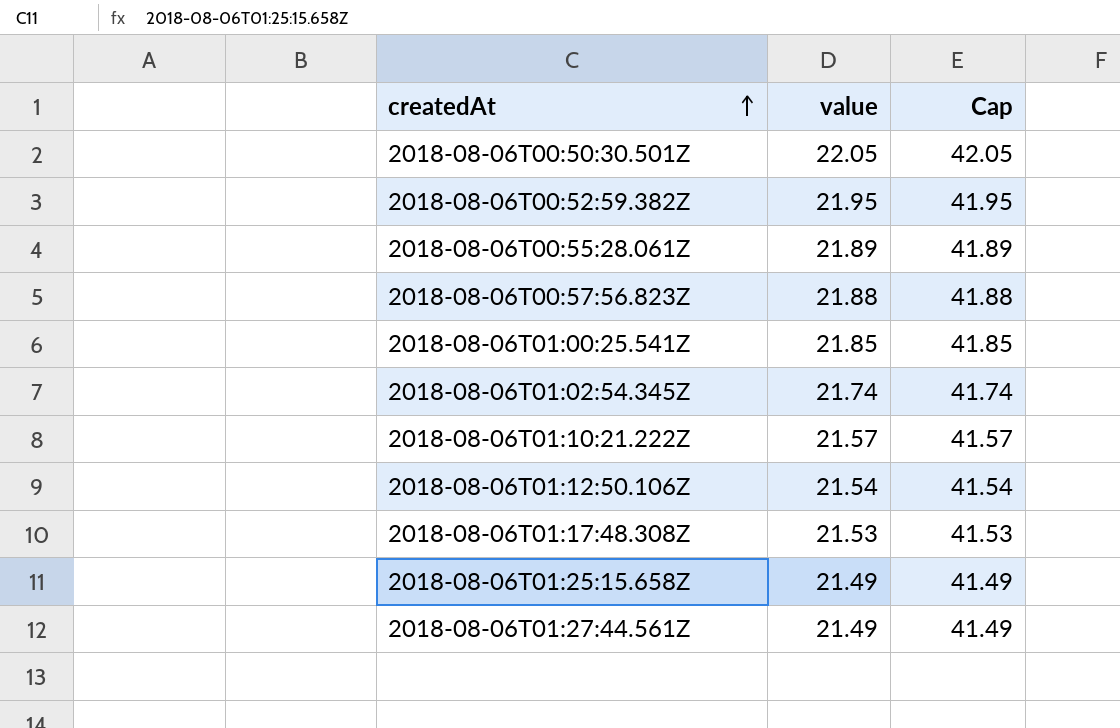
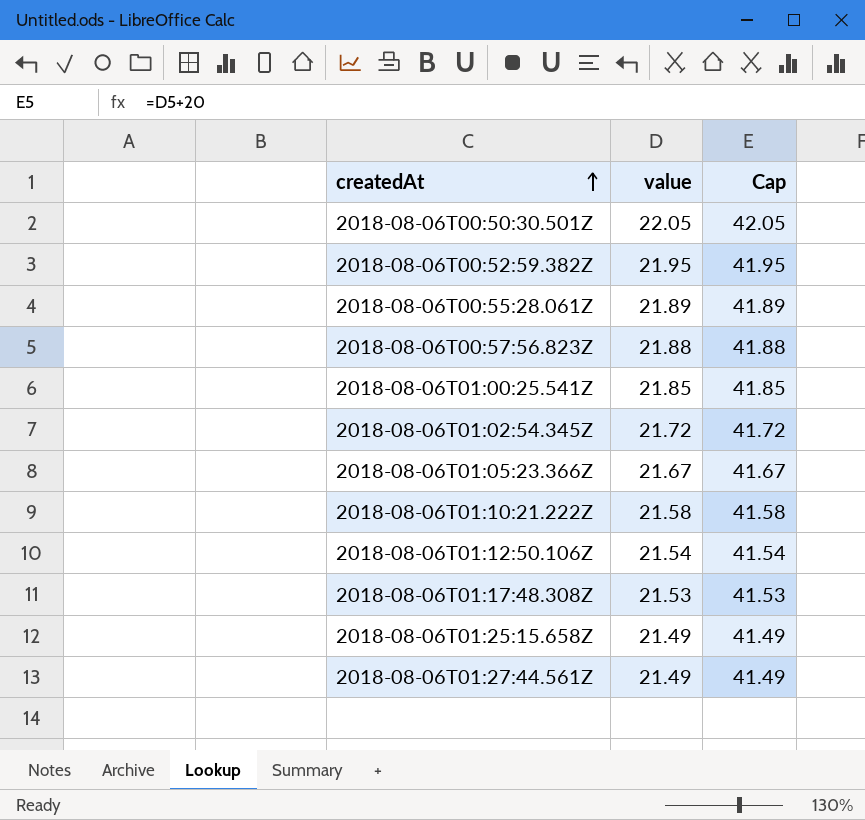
2018-08-06T01:02:54.345Z | value: 21.74 -> 21.72
2018-08-06T01:02:54.345Z | Cap: 41.74 -> 41.72
row 2018-08-06T01:05:23.366Z: none -> 21.67 | 41.67
2018-08-06T01:10:21.222Z | value: 21.57 -> 21.58
2018-08-06T01:10:21.222Z | Cap: 41.57 -> 41.58

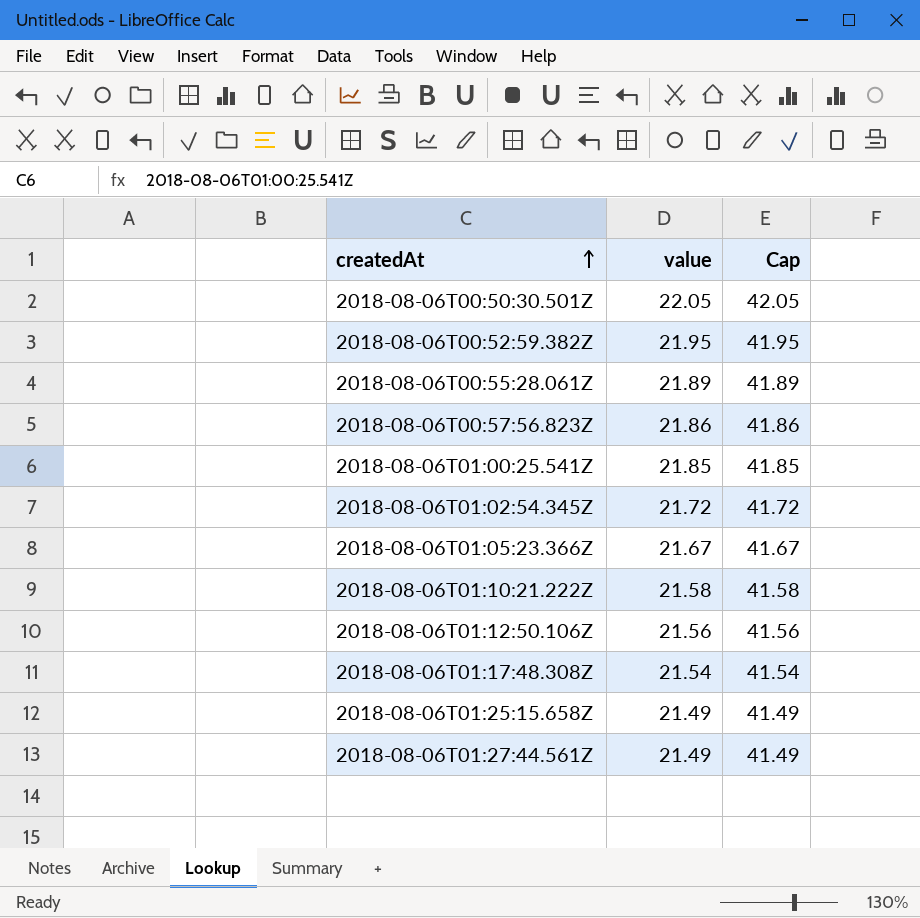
2018-08-06T00:57:56.823Z | value: 21.88 -> 21.86
2018-08-06T00:57:56.823Z | Cap: 41.88 -> 41.86
2018-08-06T01:12:50.106Z | value: 21.54 -> 21.56
2018-08-06T01:12:50.106Z | Cap: 41.54 -> 41.56
2018-08-06T01:17:48.308Z | value: 21.53 -> 21.54
2018-08-06T01:17:48.308Z | Cap: 41.53 -> 41.54

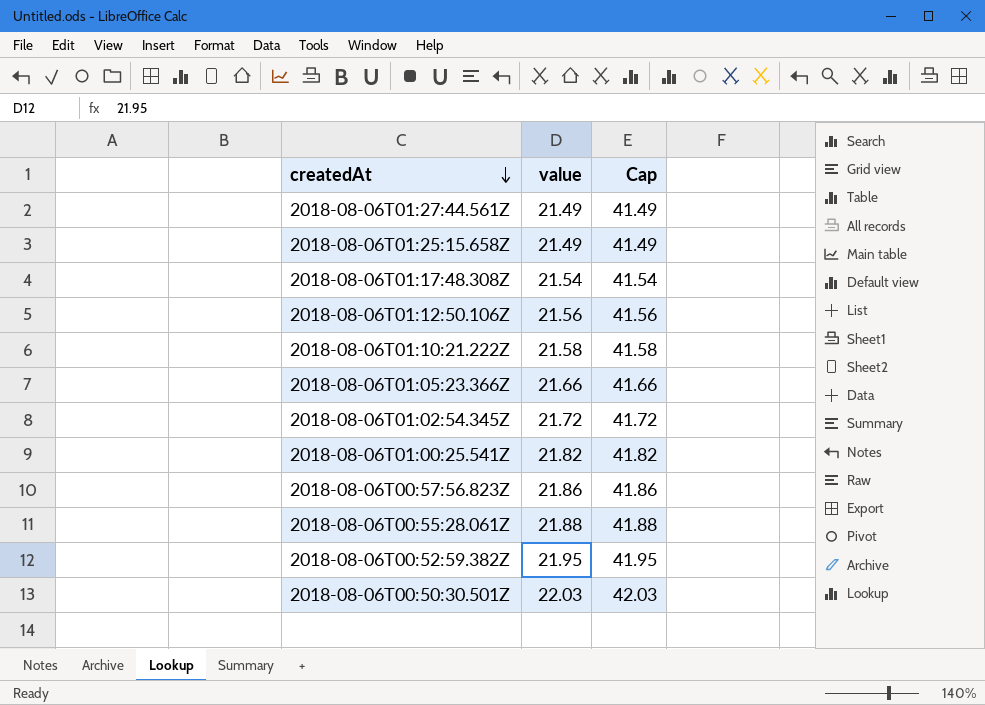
row order: createdAt ascending -> createdAt descending
2018-08-06T01:05:23.366Z | value: 21.67 -> 21.66
2018-08-06T01:05:23.366Z | Cap: 41.67 -> 41.66
2018-08-06T01:00:25.541Z | value: 21.85 -> 21.82
2018-08-06T01:00:25.541Z | Cap: 41.85 -> 41.82
2018-08-06T00:55:28.061Z | value: 21.89 -> 21.88
2018-08-06T00:55:28.061Z | Cap: 41.89 -> 41.88
2018-08-06T00:50:30.501Z | value: 22.05 -> 22.03
2018-08-06T00:50:30.501Z | Cap: 42.05 -> 42.03

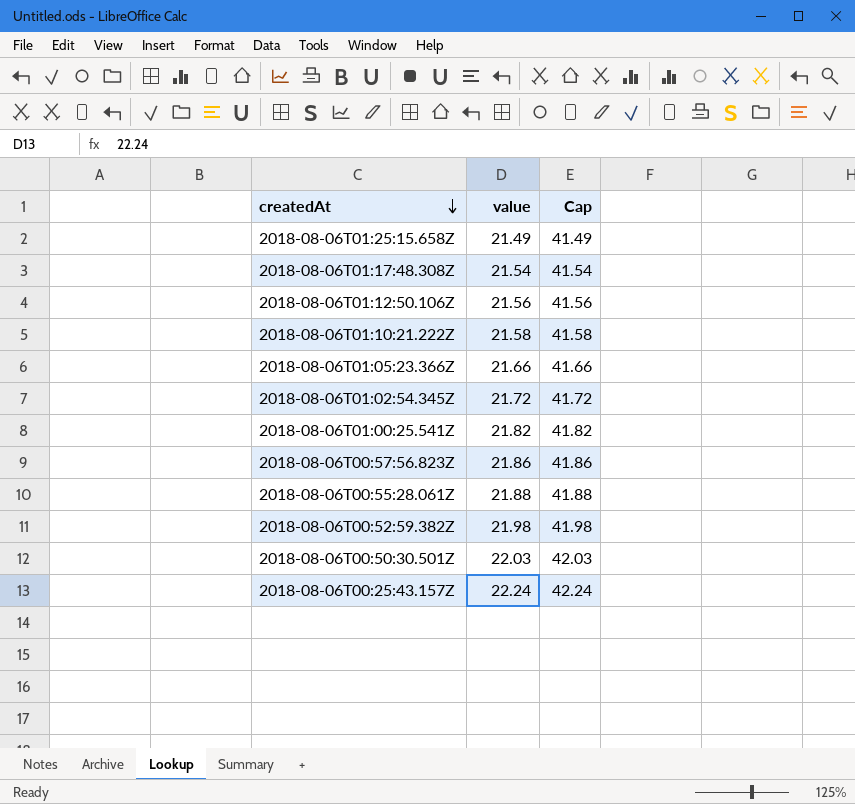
row 2018-08-06T01:27:44.561Z: 21.49 | 41.49 -> none
2018-08-06T00:52:59.382Z | value: 21.95 -> 21.98
2018-08-06T00:52:59.382Z | Cap: 41.95 -> 41.98
row 2018-08-06T00:25:43.157Z: none -> 22.24 | 42.24

